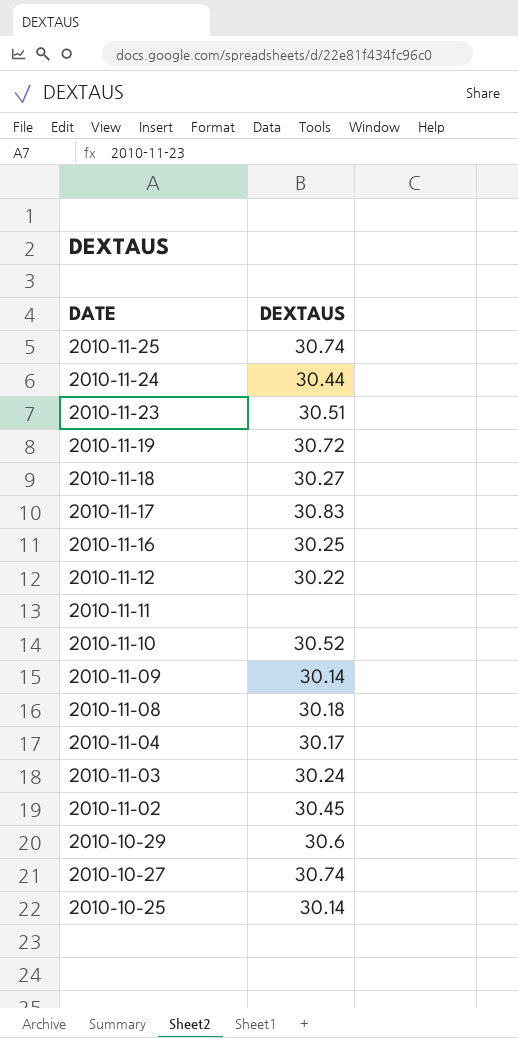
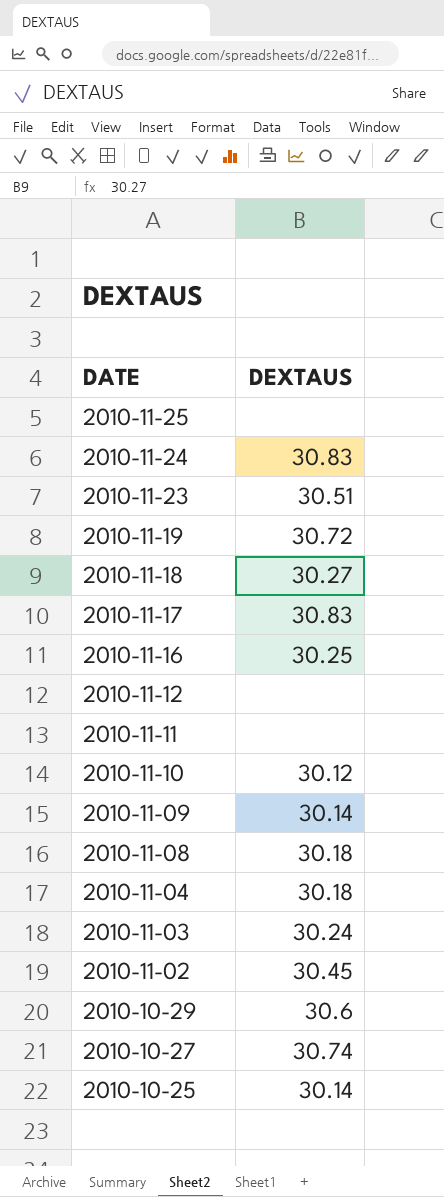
2010-11-25 | DEXTAUS: 30.74 -> none
2010-11-24 | DEXTAUS: 30.44 -> 30.83
2010-11-12 | DEXTAUS: 30.22 -> none
2010-11-10 | DEXTAUS: 30.52 -> 30.12
2010-11-04 | DEXTAUS: 30.17 -> 30.18

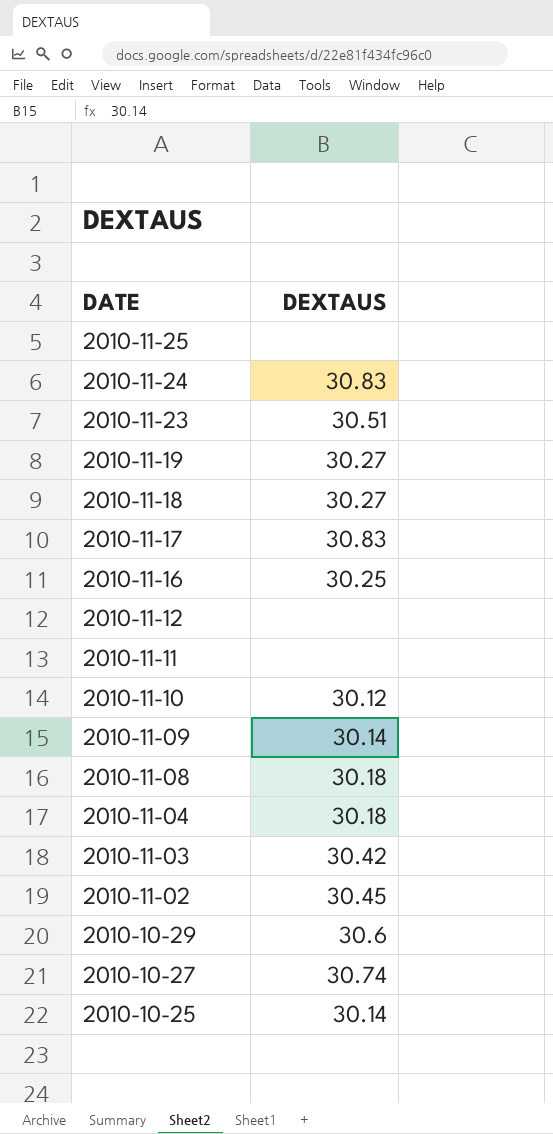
2010-11-19 | DEXTAUS: 30.72 -> 30.27
2010-11-03 | DEXTAUS: 30.24 -> 30.42

